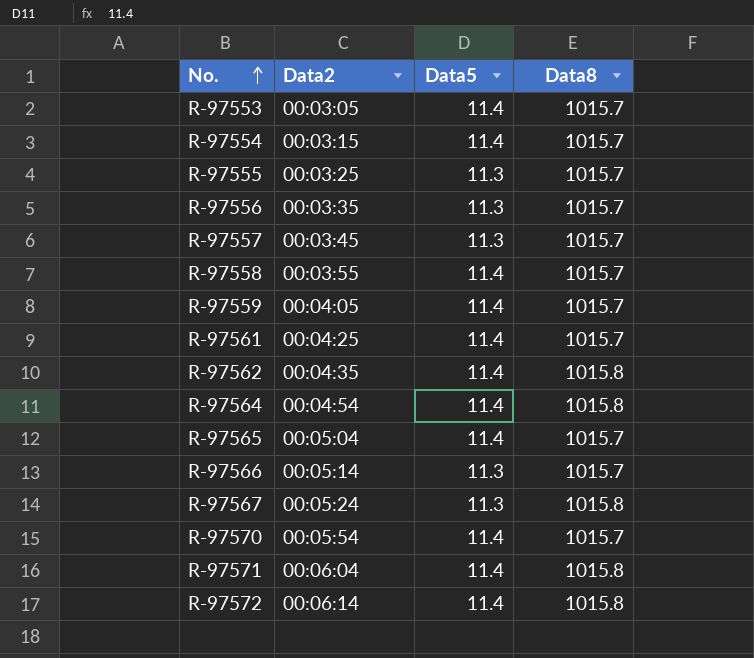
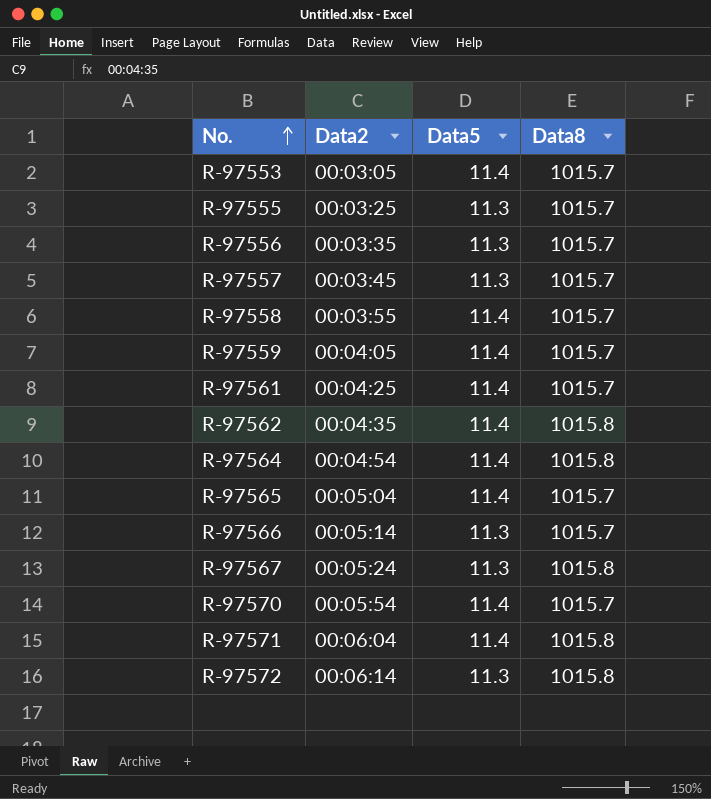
row R-97554: 00:03:15 | 11.4 | 1015.7 -> none
R-97572 | Data5: 11.4 -> 11.3

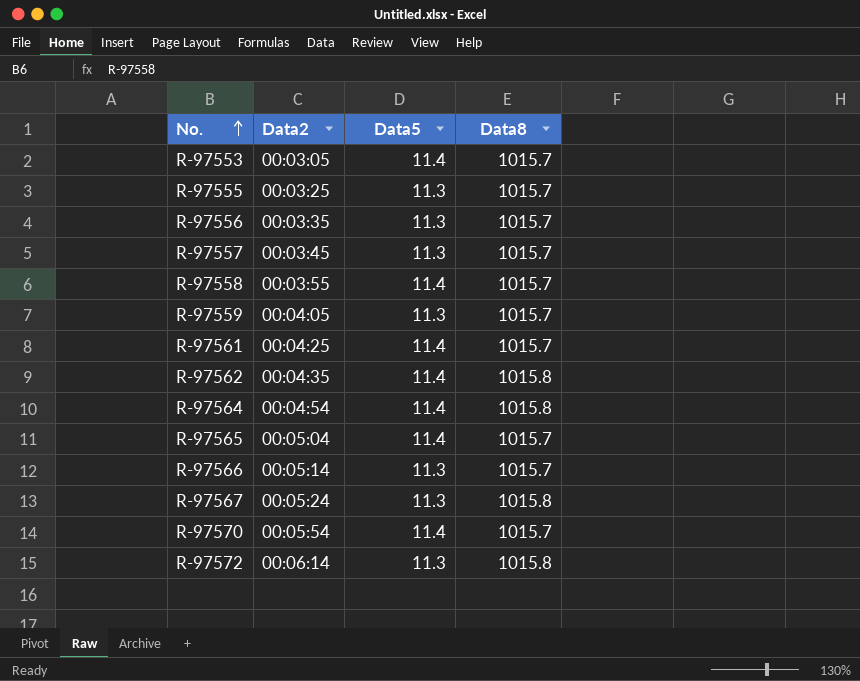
row R-97571: 00:06:04 | 11.4 | 1015.8 -> none
R-97559 | Data5: 11.4 -> 11.3

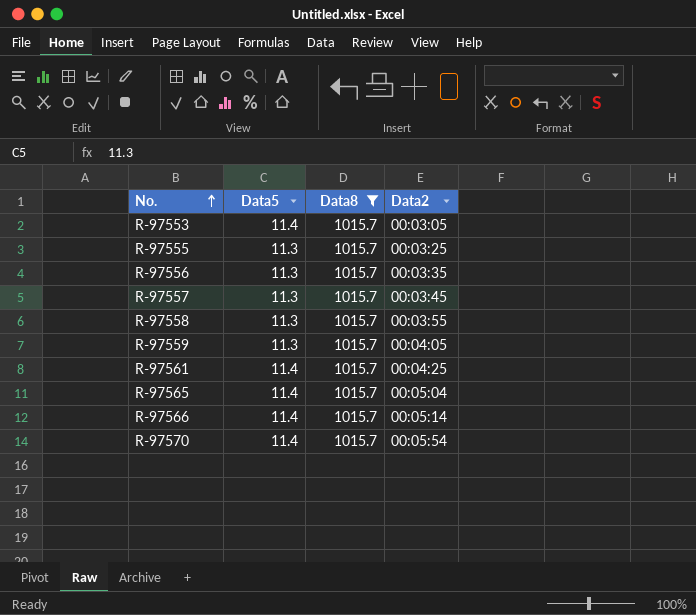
filter: none -> Data8 = 1015.7
column Data2 | position: 2 -> 4
R-97558 | Data5: 11.4 -> 11.3
R-97566 | Data5: 11.3 -> 11.4

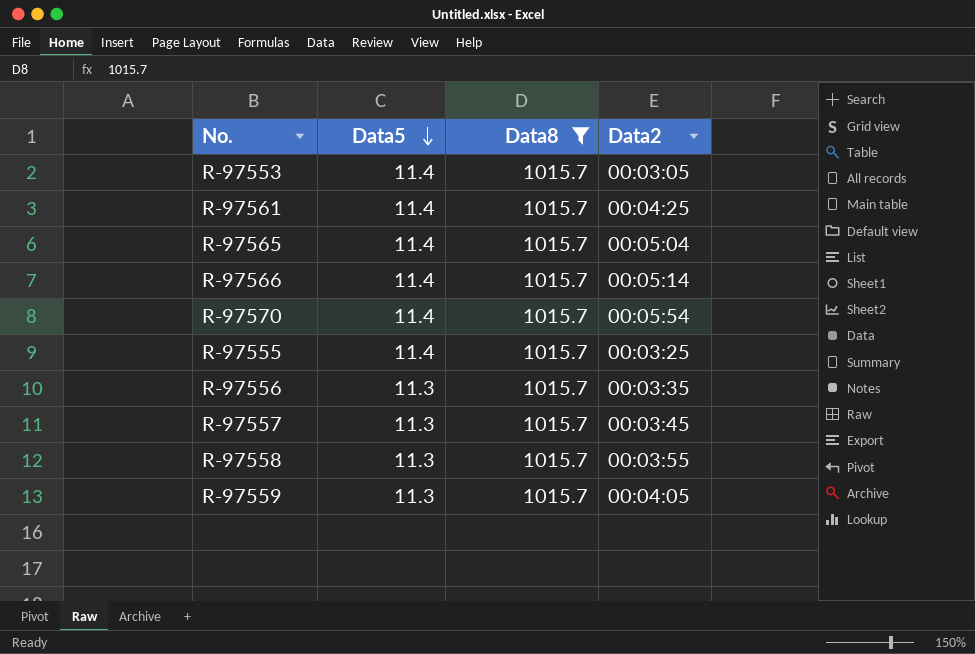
row order: No. ascending -> Data5 descending
R-97555 | Data5: 11.3 -> 11.4

